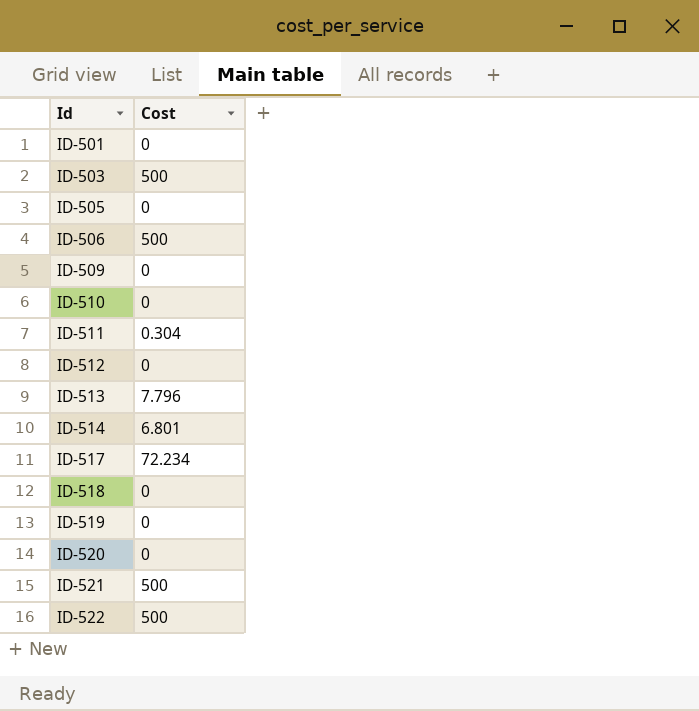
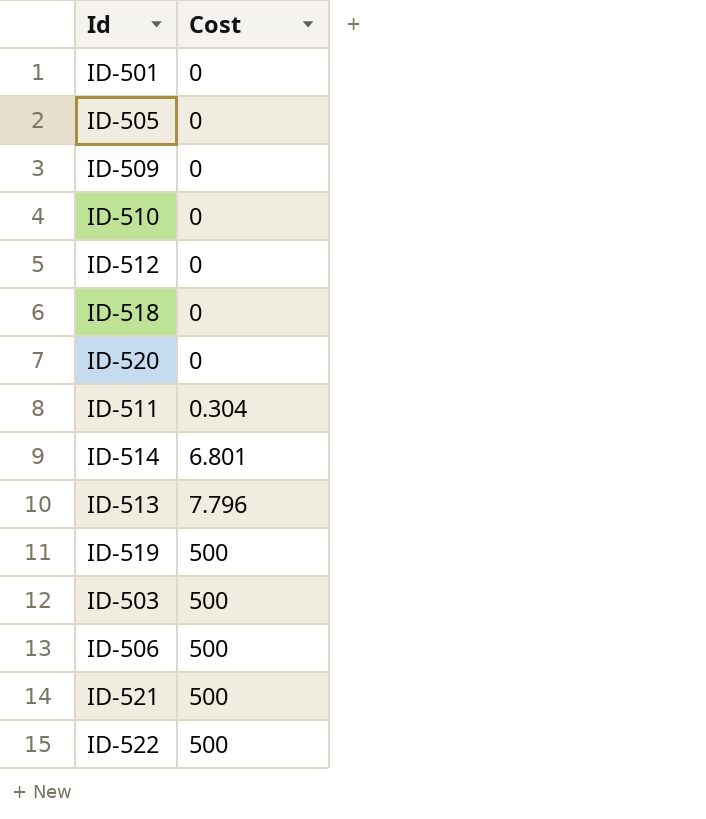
row order: Id ascending -> Cost ascending
row ID-517: 72.234 -> none
ID-519 | Cost: 0 -> 500

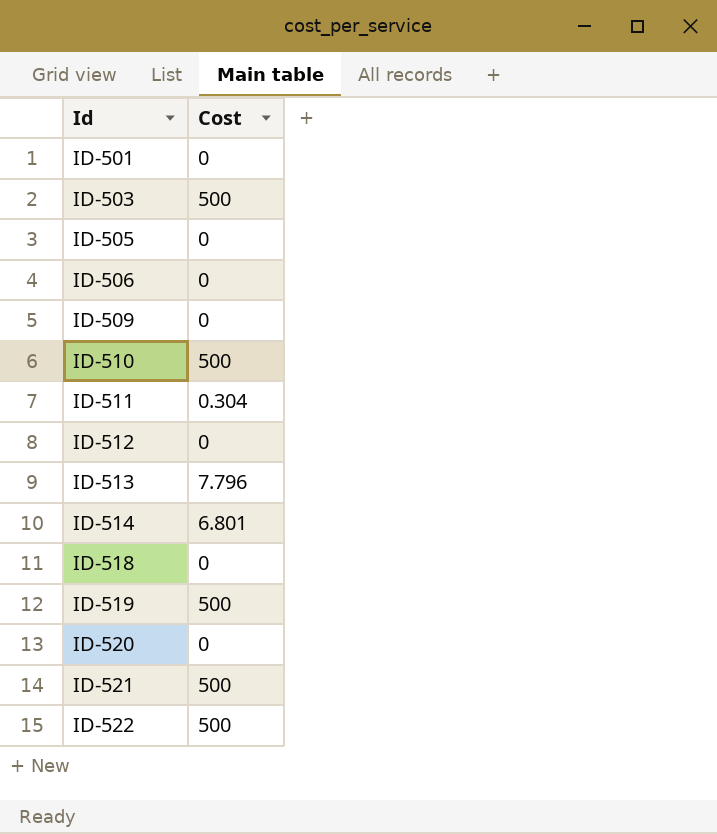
row order: Cost ascending -> Id ascending
ID-506 | Cost: 500 -> 0
ID-510 | Cost: 0 -> 500

